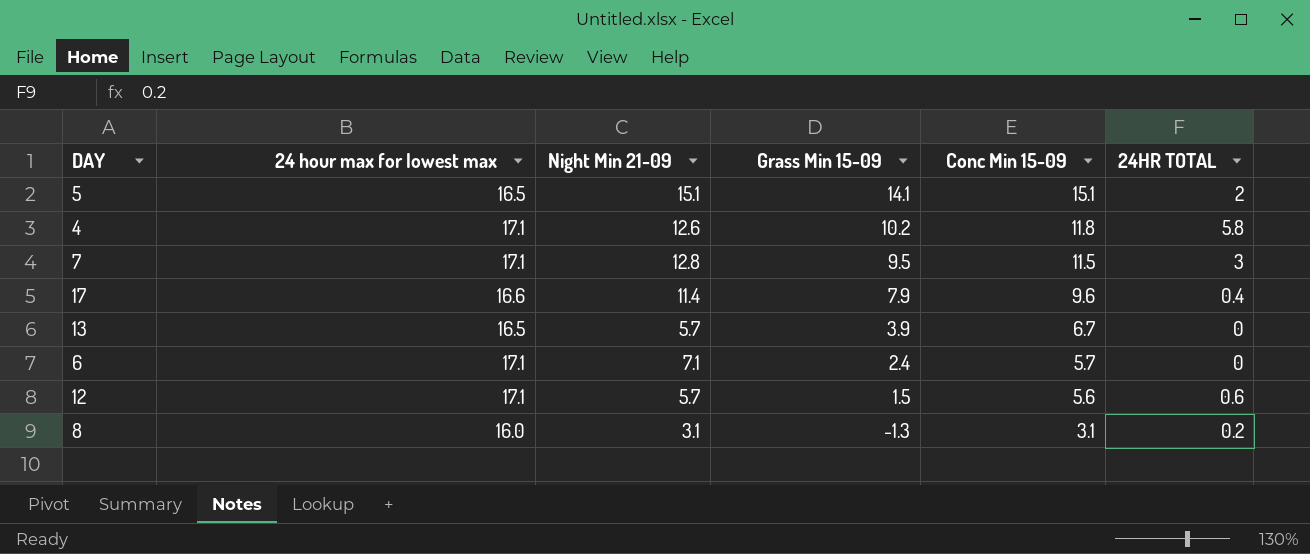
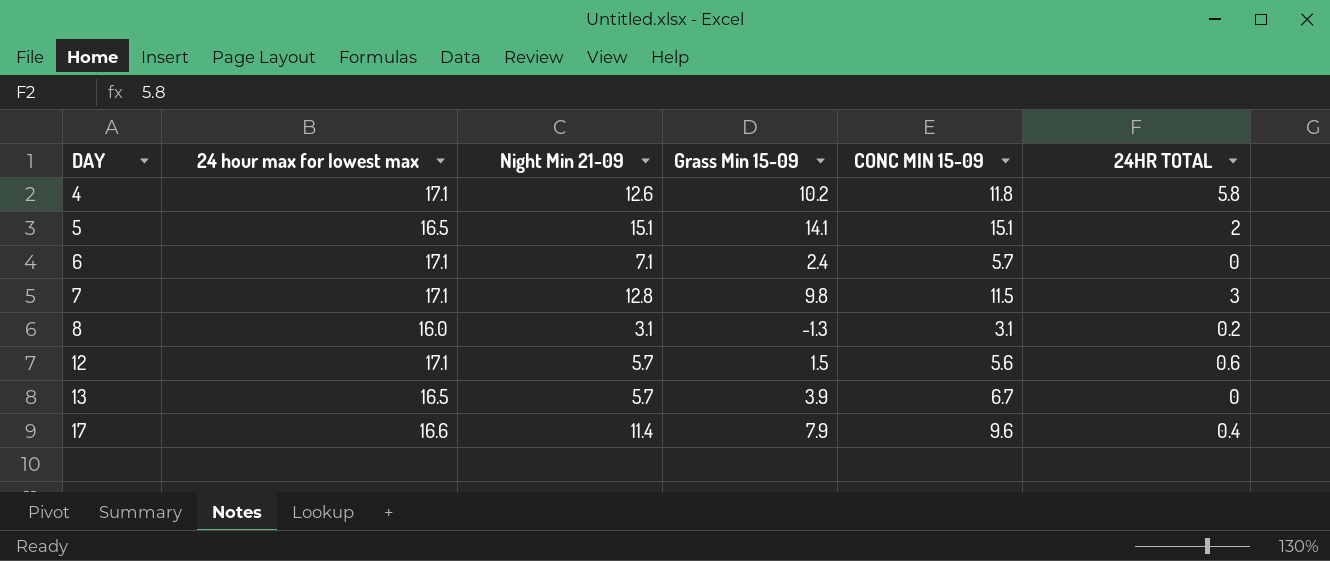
row order: Grass Min 15-09 descending -> DAY ascending
column name: Conc Min 15-09 -> CONC MIN 15-09
7 | Grass Min 15-09: 9.5 -> 9.8

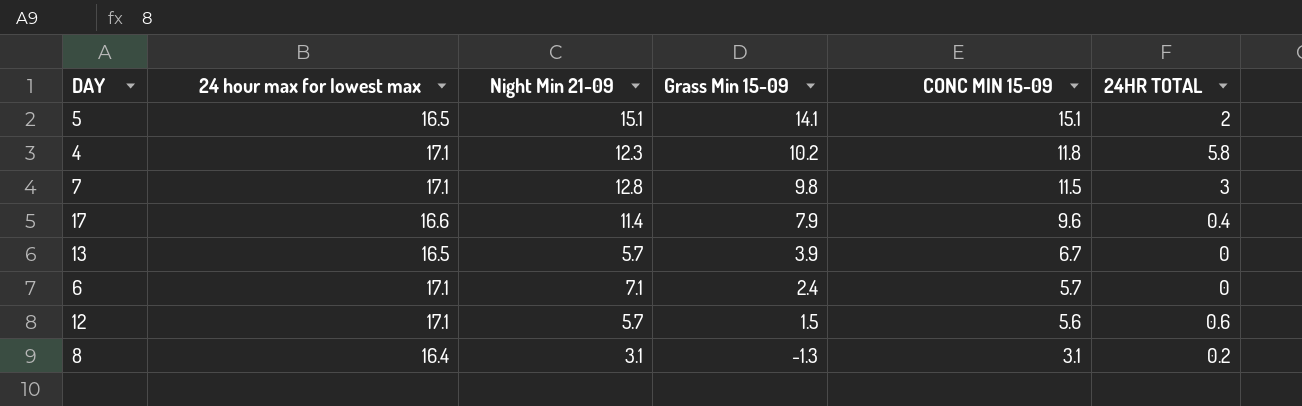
row order: DAY ascending -> Grass Min 15-09 descending
4 | Night Min 21-09: 12.6 -> 12.3
8 | 24 hour max for lowest max: 16.0 -> 16.4

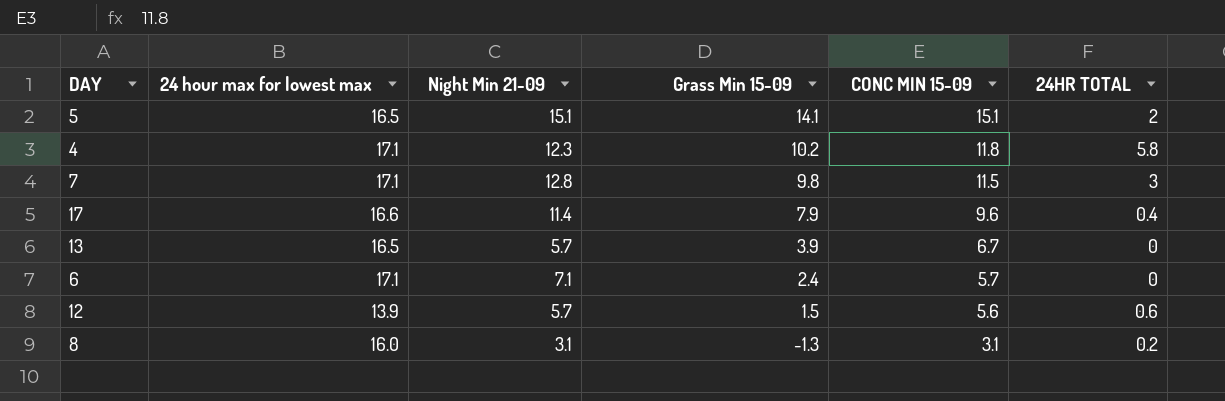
12 | 24 hour max for lowest max: 17.1 -> 13.9
8 | 24 hour max for lowest max: 16.4 -> 16.0

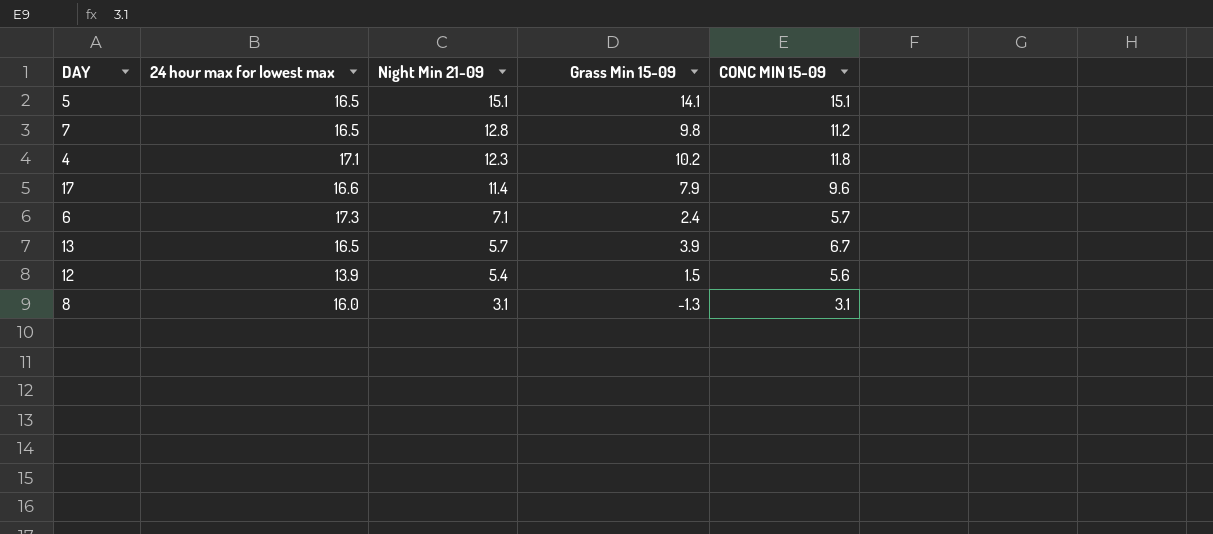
row order: Grass Min 15-09 descending -> Night Min 21-09 descending
column 24HR TOTAL | position: 6 -> none
7 | 24 hour max for lowest max: 17.1 -> 16.5
7 | CONC MIN 15-09: 11.5 -> 11.2
6 | 24 hour max for lowest max: 17.1 -> 17.3
12 | Night Min 21-09: 5.7 -> 5.4

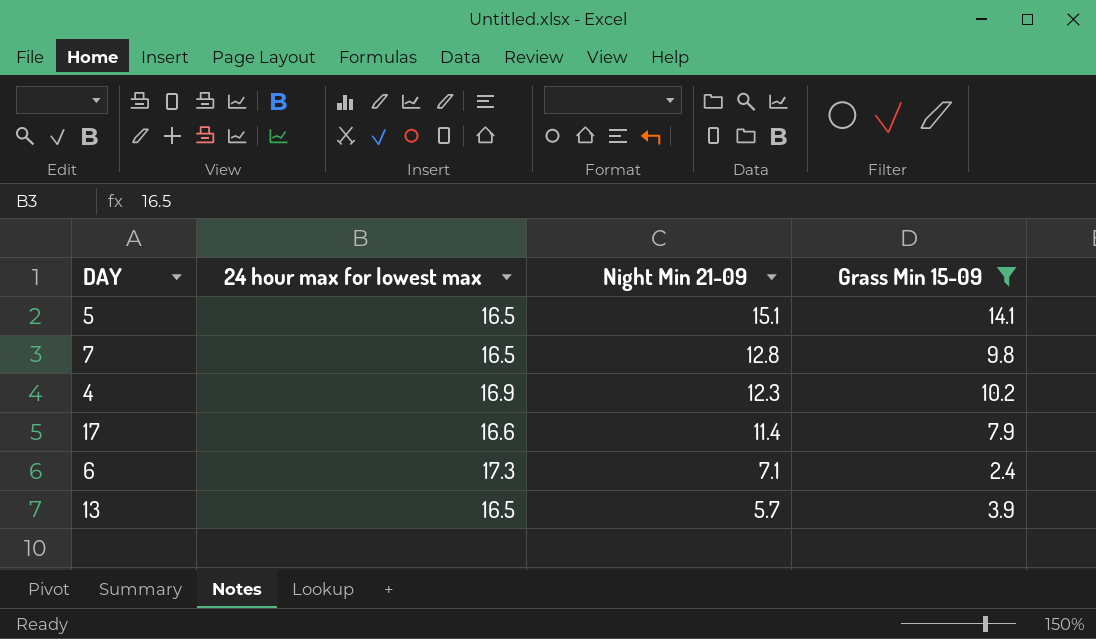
filter: none -> Grass Min 15-09 >= 2.4
column CONC MIN 15-09 | position: 5 -> none
4 | 24 hour max for lowest max: 17.1 -> 16.9

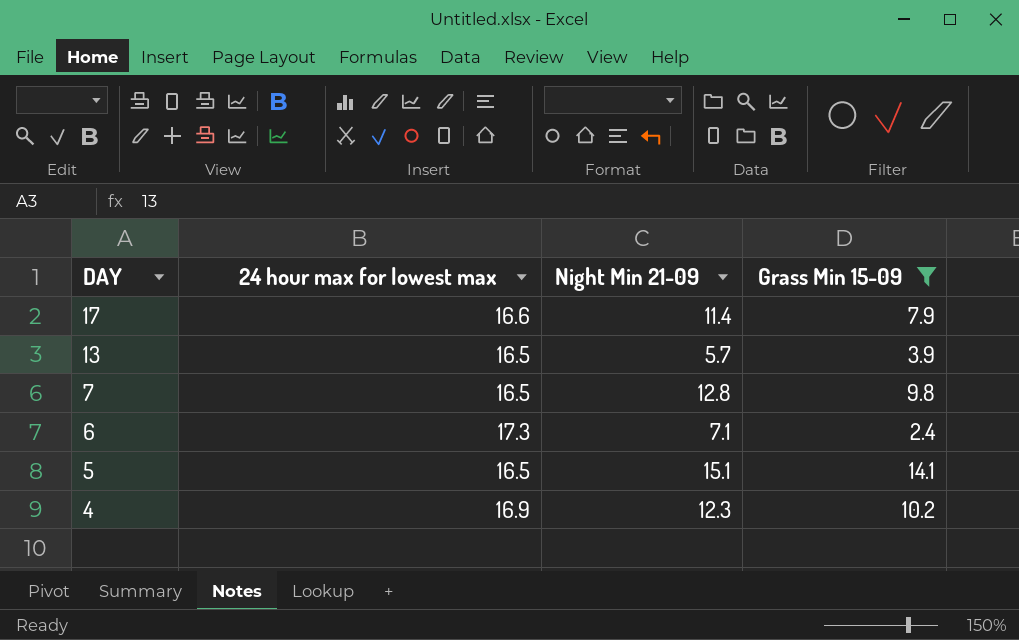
row order: Night Min 21-09 descending -> DAY descending

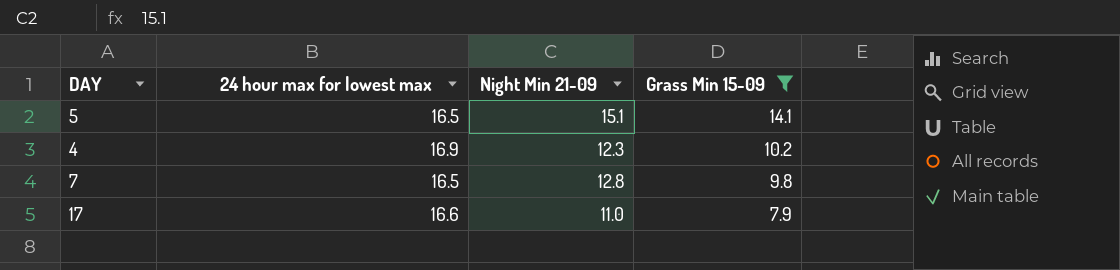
row order: DAY descending -> Grass Min 15-09 descending
row 13: 16.5 | 5.7 | 3.9 -> none
row 6: 17.3 | 7.1 | 2.4 -> none
17 | Night Min 21-09: 11.4 -> 11.0

